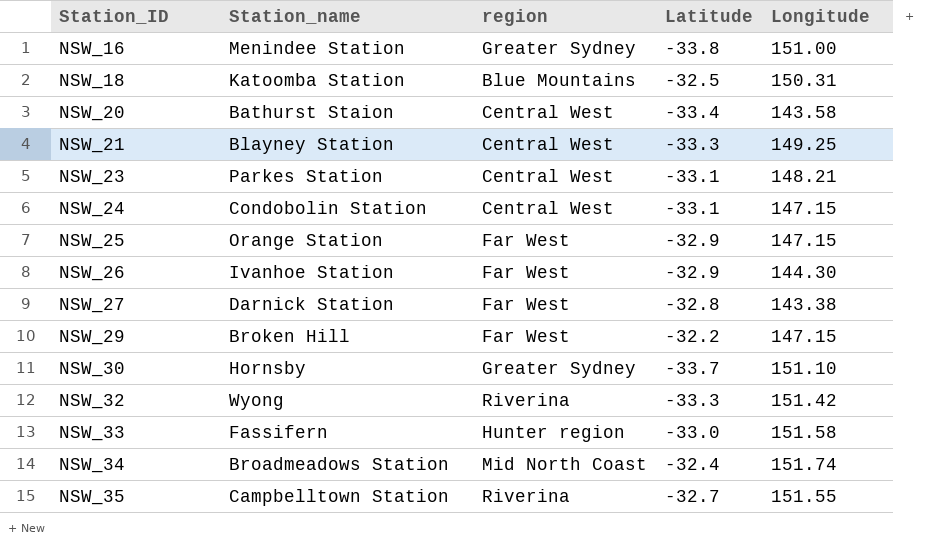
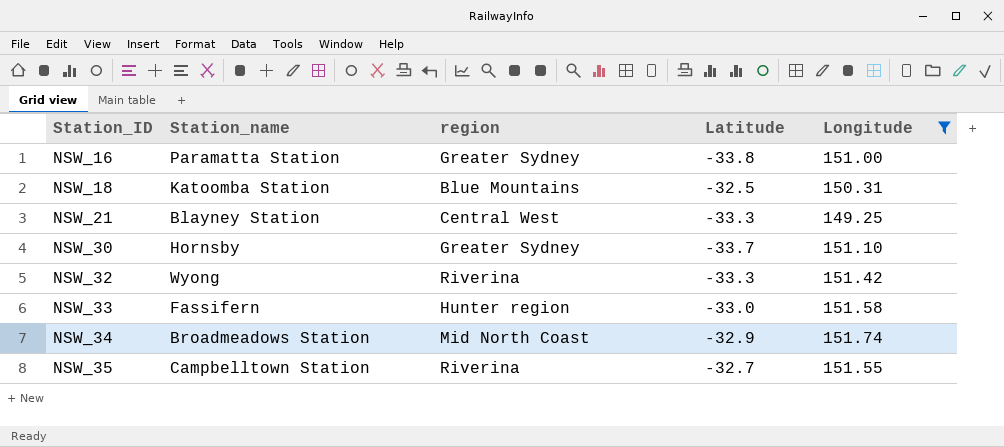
filter: none -> Longitude >= 149.25
NSW_16 | Station_name: Menindee Station -> Paramatta Station
NSW_34 | Latitude: -32.4 -> -32.9

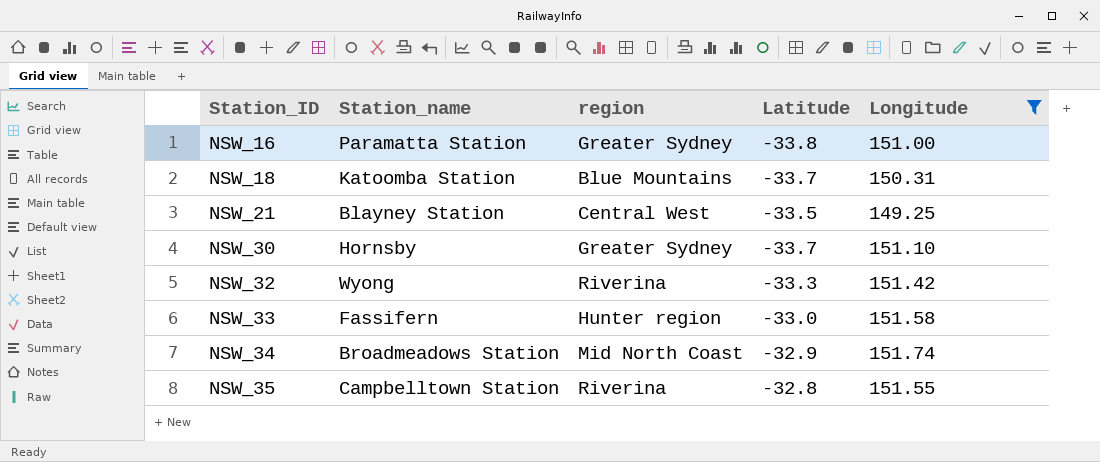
NSW_18 | Latitude: -32.5 -> -33.7
NSW_21 | Latitude: -33.3 -> -33.5
NSW_35 | Latitude: -32.7 -> -32.8

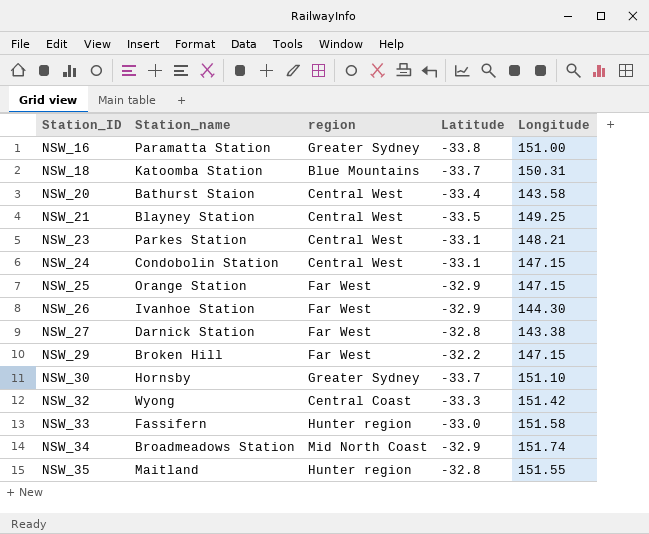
filter: Longitude >= 149.25 -> none
NSW_32 | region: Riverina -> Central Coast
NSW_35 | Station_name: Campbelltown Station -> Maitland
NSW_35 | region: Riverina -> Hunter region

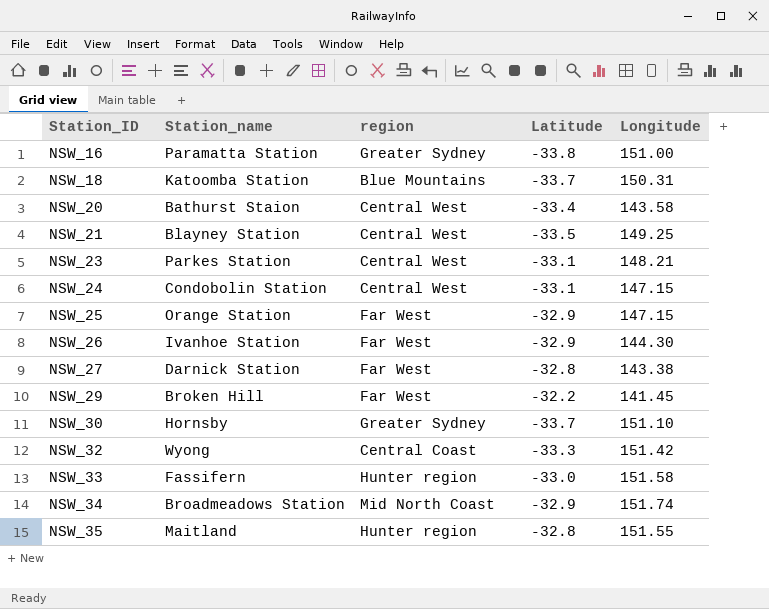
NSW_29 | Longitude: 147.15 -> 141.45

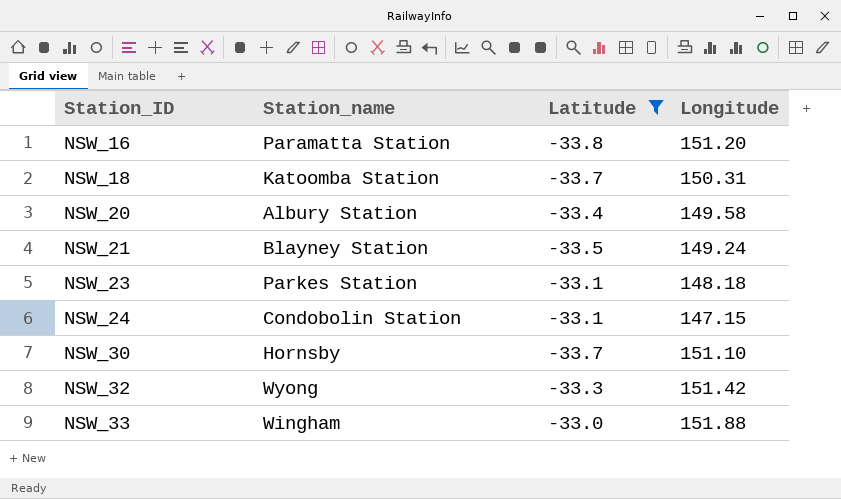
filter: none -> Latitude <= -33.0
column region | position: 3 -> none
NSW_16 | Longitude: 151.00 -> 151.20
NSW_20 | Station_name: Bathurst Staion -> Albury Station
NSW_20 | Longitude: 143.58 -> 149.58
NSW_21 | Longitude: 149.25 -> 149.24
NSW_23 | Longitude: 148.21 -> 148.18
NSW_33 | Station_name: Fassifern -> Wingham
NSW_33 | Longitude: 151.58 -> 151.88

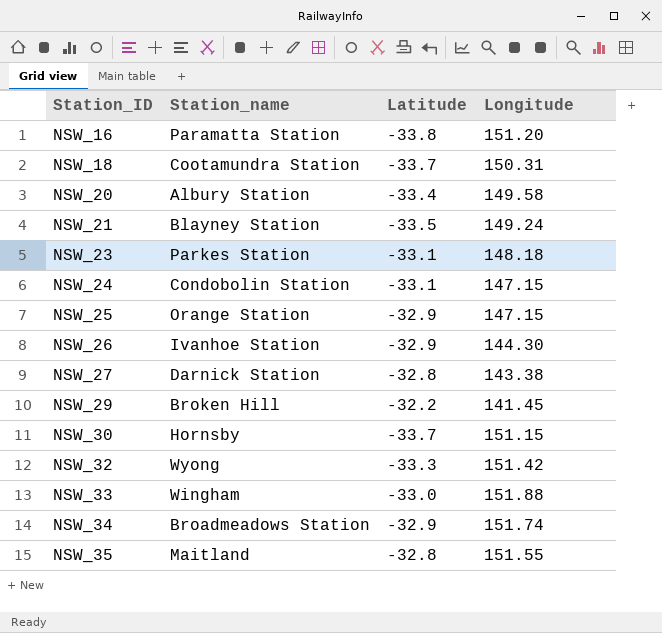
filter: Latitude <= -33.0 -> none
NSW_18 | Station_name: Katoomba Station -> Cootamundra Station
NSW_30 | Longitude: 151.10 -> 151.15

